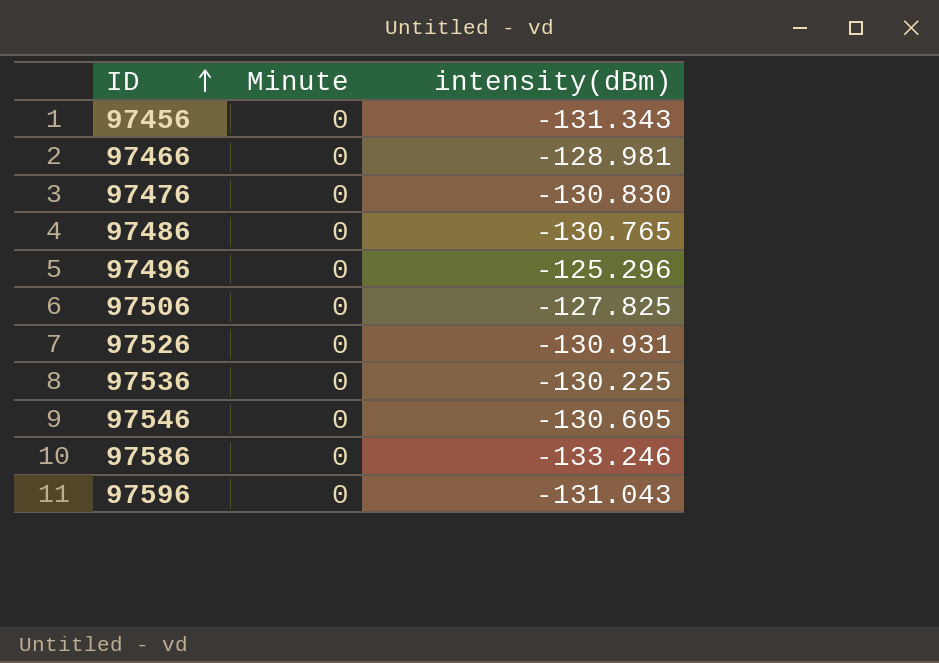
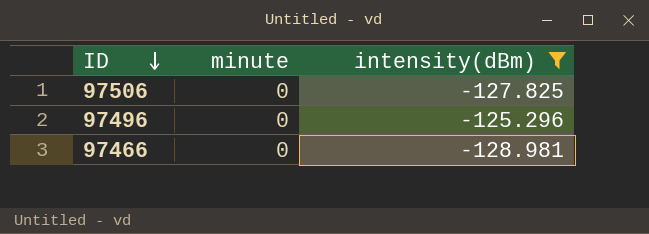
filter: none -> intensity(dBm) >= -128.981
row order: ID ascending -> ID descending
column name: Minute -> minute

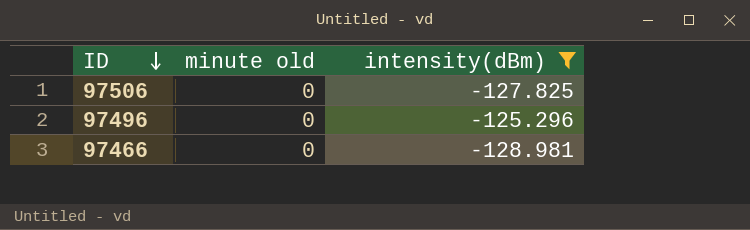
column name: minute -> minute old

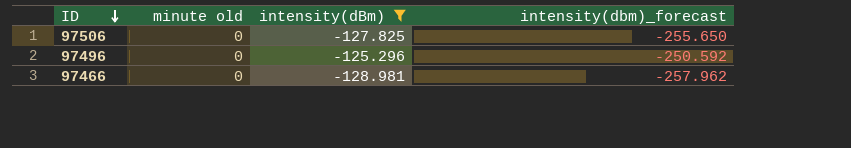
column intensity(dbm)_forecast | formula: none -> [intensity(dBm)] * 2

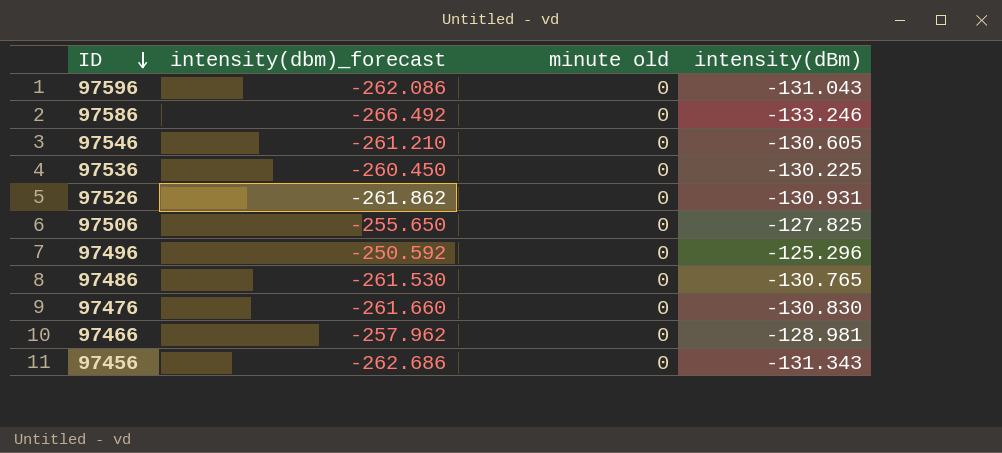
filter: intensity(dBm) >= -128.981 -> none
column intensity(dbm)_forecast | position: 4 -> 2

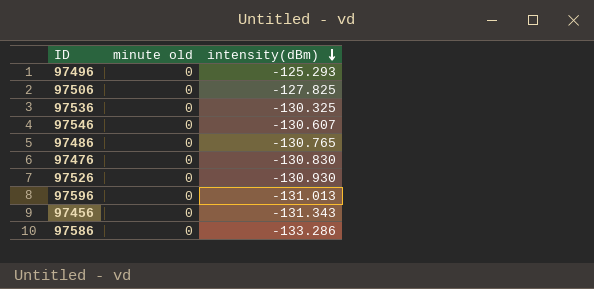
row order: ID descending -> intensity(dBm) descending
column intensity(dbm)_forecast | formula: [intensity(dBm)] * 2 -> none
row 97466: -257.962 | 0 | -128.981 -> none
97496 | intensity(dBm): -125.296 -> -125.293
97536 | intensity(dBm): -130.225 -> -130.325
97546 | intensity(dBm): -130.605 -> -130.607
97526 | intensity(dBm): -130.931 -> -130.930
97596 | intensity(dBm): -131.043 -> -131.013
97586 | intensity(dBm): -133.246 -> -133.286

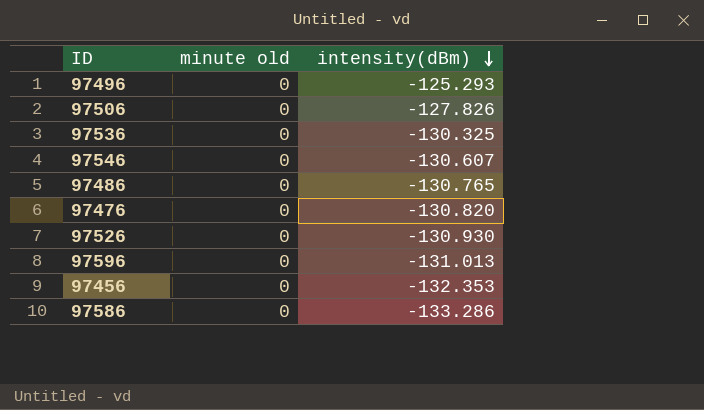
97506 | intensity(dBm): -127.825 -> -127.826
97476 | intensity(dBm): -130.830 -> -130.820
97456 | intensity(dBm): -131.343 -> -132.353

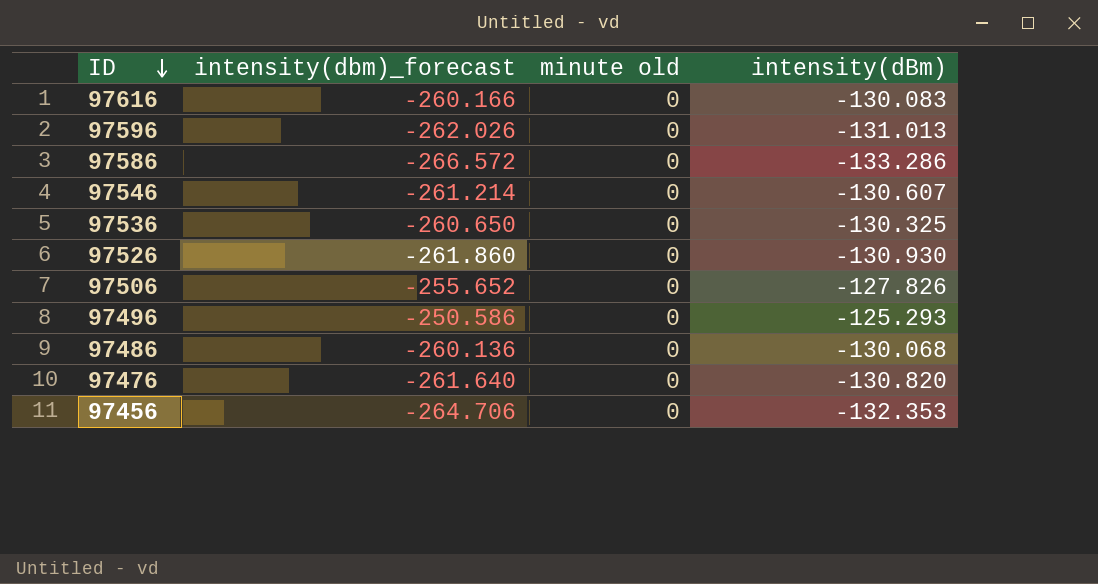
row order: intensity(dBm) descending -> ID descending
column intensity(dbm)_forecast | formula: none -> [intensity(dBm)] * 2
row 97616: none -> -260.166 | 0 | -130.083
97486 | intensity(dBm): -130.765 -> -130.068

